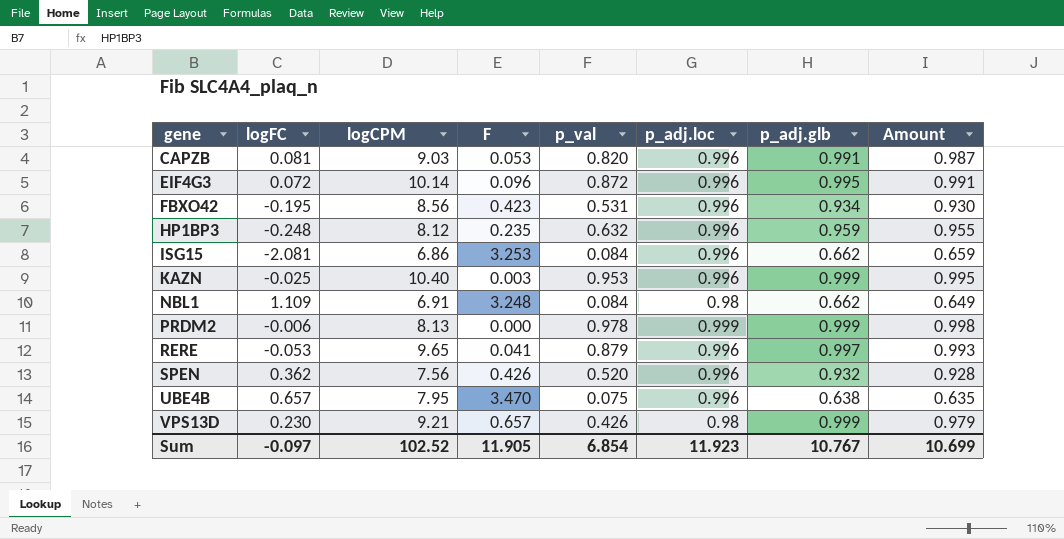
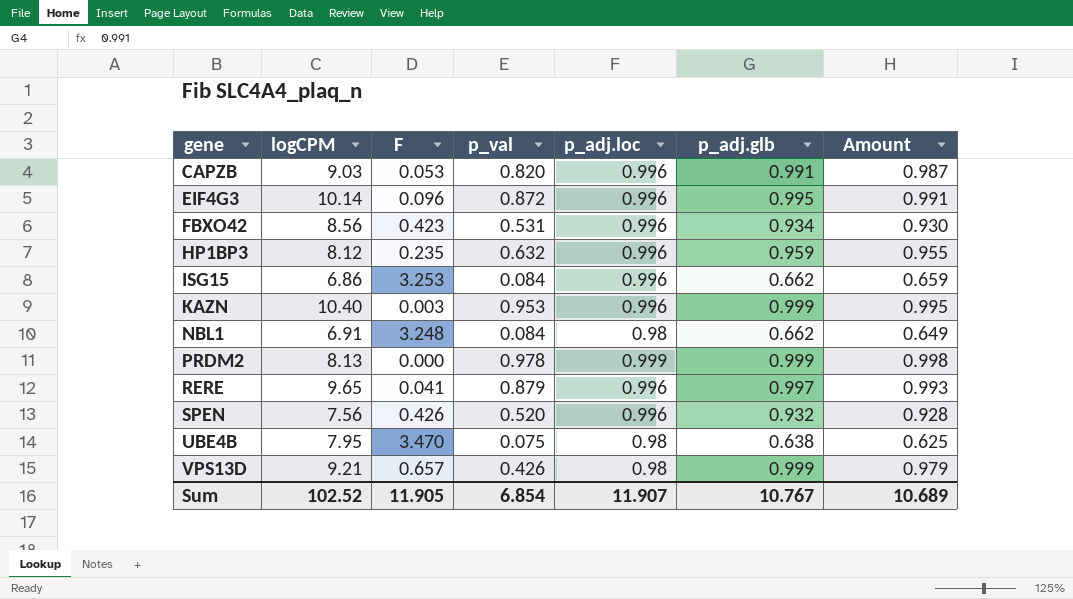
column logFC | position: 2 -> none
UBE4B | p_adj.loc: 0.996 -> 0.98
UBE4B | Amount: 0.635 -> 0.625
Sum | p_adj.loc: 11.923 -> 11.907
Sum | Amount: 10.699 -> 10.689

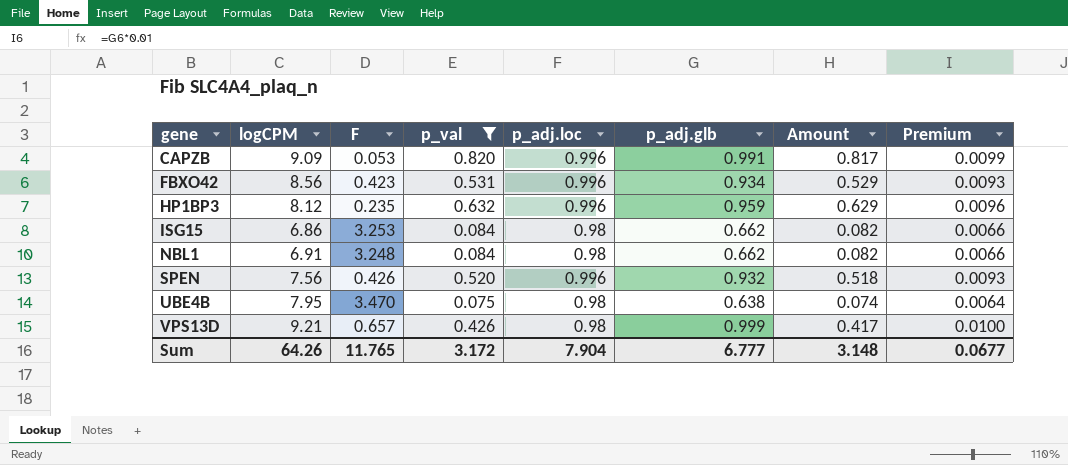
filter: none -> p_val <= 0.820
column Amount | formula: [p_adj.loc] * [p_adj.glb] -> [p_val] * [p_adj.loc]
column Premium | formula: none -> [p_adj.glb] * 0.01
CAPZB | logCPM: 9.03 -> 9.09
ISG15 | p_adj.loc: 0.996 -> 0.98
Sum | logCPM: 102.52 -> 64.26
Sum | F: 11.905 -> 11.765
Sum | p_val: 6.854 -> 3.172
Sum | p_adj.loc: 11.907 -> 7.904
Sum | p_adj.glb: 10.767 -> 6.777
Sum | Amount: 10.689 -> 3.148

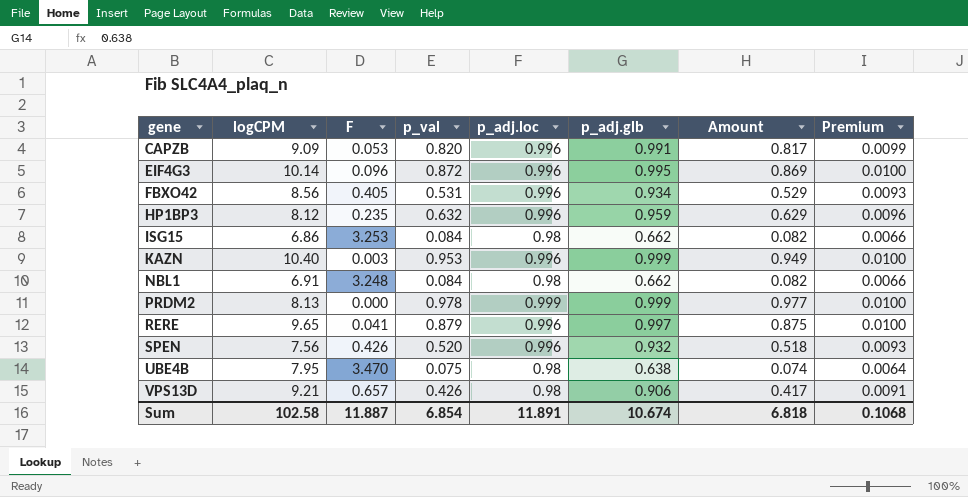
filter: p_val <= 0.820 -> none
FBXO42 | F: 0.423 -> 0.405
VPS13D | p_adj.glb: 0.999 -> 0.906
VPS13D | Premium: 0.0100 -> 0.0091
Sum | logCPM: 64.26 -> 102.58
Sum | F: 11.765 -> 11.887
Sum | p_val: 3.172 -> 6.854
Sum | p_adj.loc: 7.904 -> 11.891
Sum | p_adj.glb: 6.777 -> 10.674
Sum | Amount: 3.148 -> 6.818
Sum | Premium: 0.0677 -> 0.1068

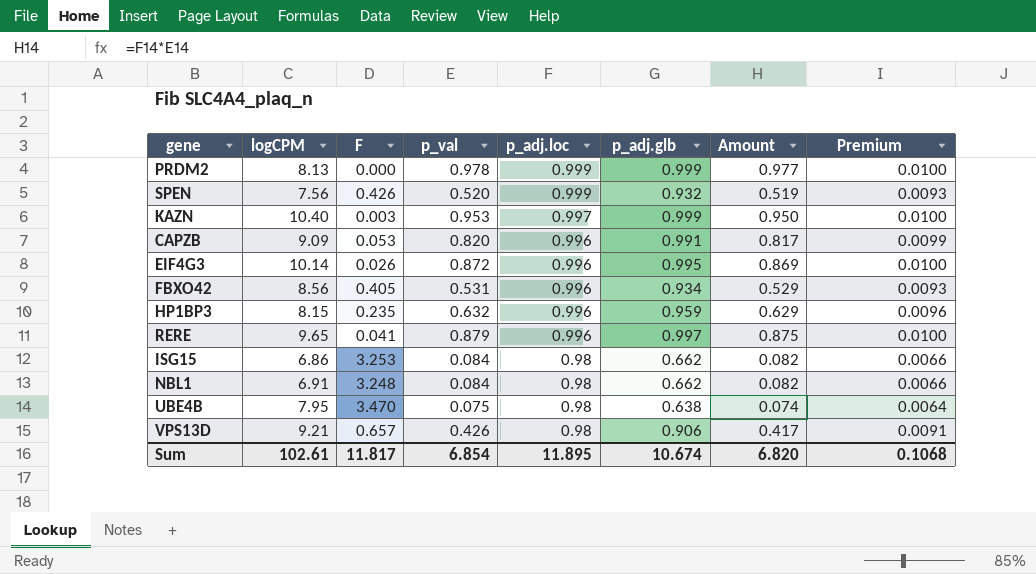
row order: gene ascending -> p_adj.loc descending
SPEN | p_adj.loc: 0.996 -> 0.999
SPEN | Amount: 0.518 -> 0.519
KAZN | p_adj.loc: 0.996 -> 0.997
KAZN | Amount: 0.949 -> 0.950
EIF4G3 | F: 0.096 -> 0.026
HP1BP3 | logCPM: 8.12 -> 8.15
Sum | logCPM: 102.58 -> 102.61
Sum | F: 11.887 -> 11.817
Sum | p_adj.loc: 11.891 -> 11.895
Sum | Amount: 6.818 -> 6.820

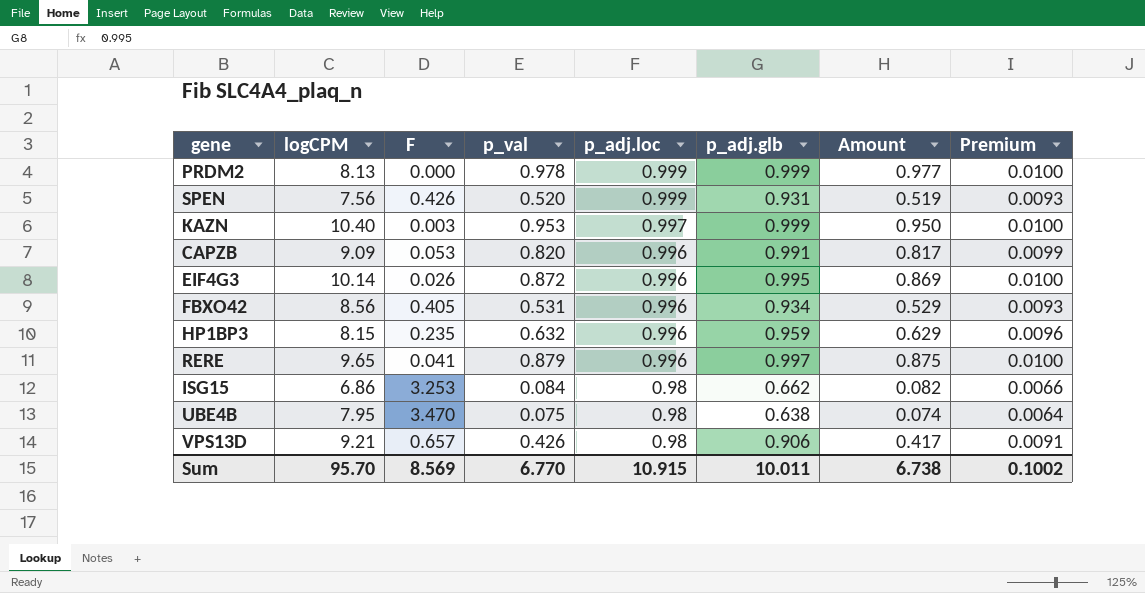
row NBL1: 6.91 | 3.248 | 0.084 | 0.98 | 0.662 | 0.082 | 0.0066 -> none
SPEN | p_adj.glb: 0.932 -> 0.931
Sum | logCPM: 102.61 -> 95.70
Sum | F: 11.817 -> 8.569
Sum | p_val: 6.854 -> 6.770
Sum | p_adj.loc: 11.895 -> 10.915
Sum | p_adj.glb: 10.674 -> 10.011
Sum | Amount: 6.820 -> 6.738
Sum | Premium: 0.1068 -> 0.1002

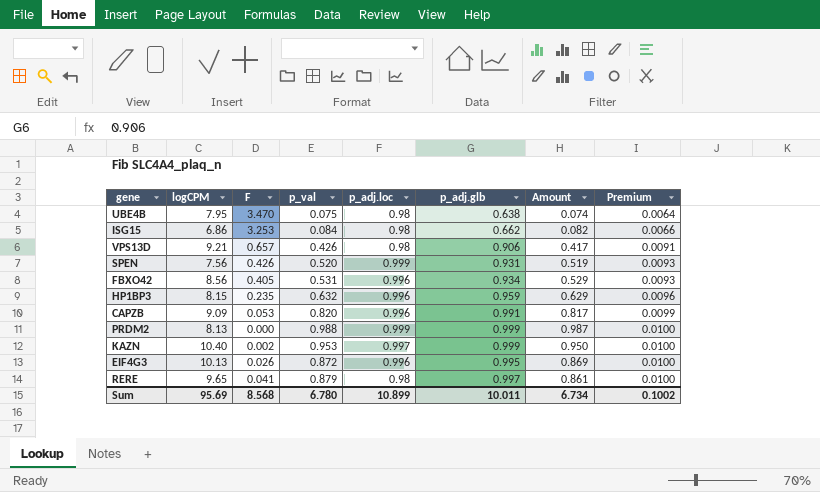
row order: p_adj.loc descending -> Premium ascending
PRDM2 | p_val: 0.978 -> 0.988
PRDM2 | Amount: 0.977 -> 0.987
KAZN | F: 0.003 -> 0.002
EIF4G3 | logCPM: 10.14 -> 10.13
RERE | p_adj.loc: 0.996 -> 0.98
RERE | Amount: 0.875 -> 0.861
Sum | logCPM: 95.70 -> 95.69
Sum | F: 8.569 -> 8.568
Sum | p_val: 6.770 -> 6.780
Sum | p_adj.loc: 10.915 -> 10.899
Sum | Amount: 6.738 -> 6.734

